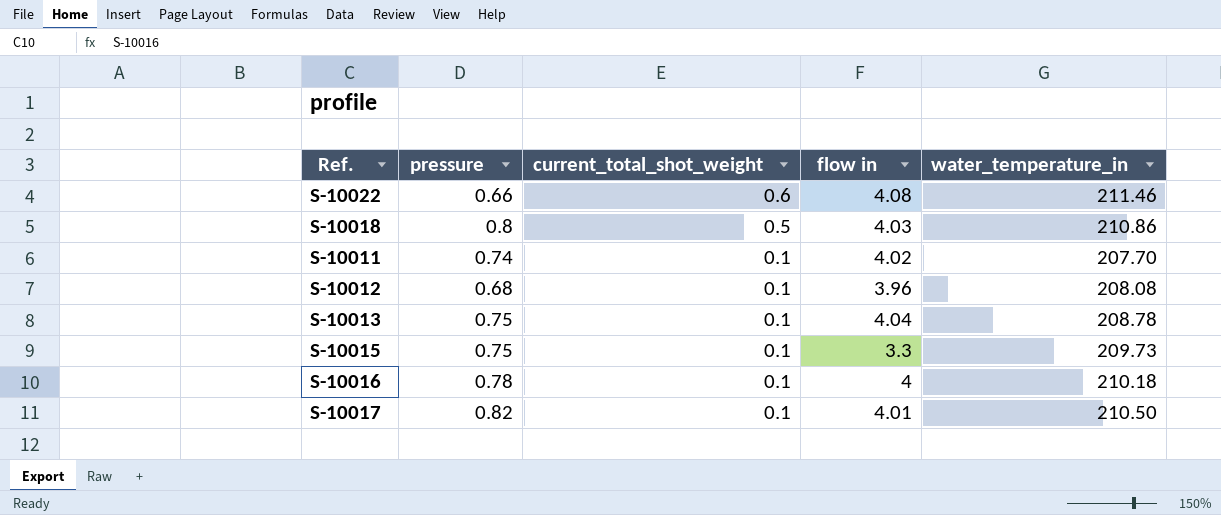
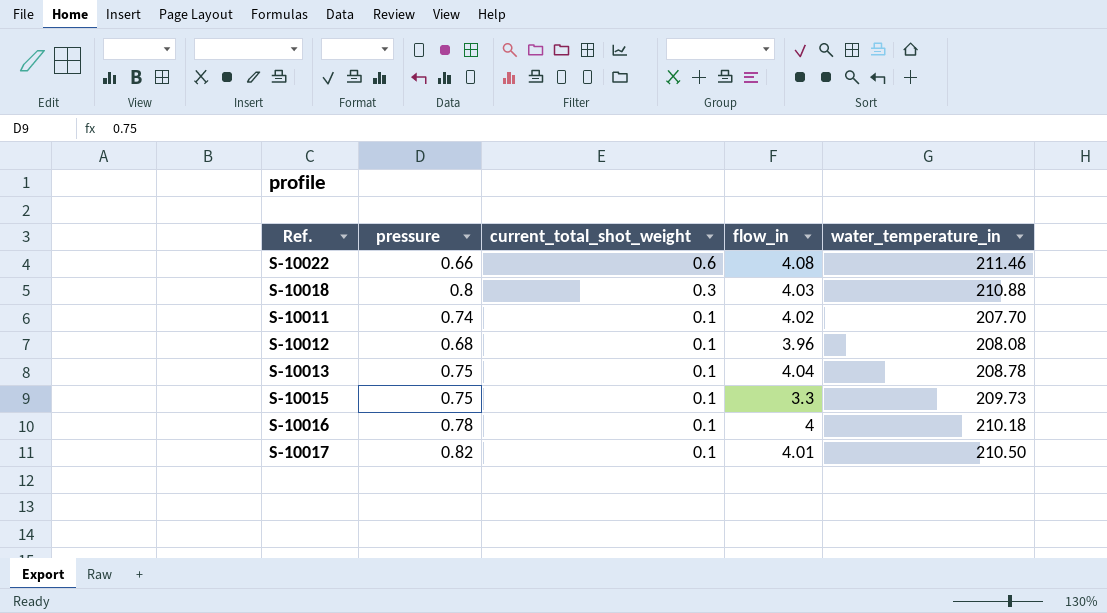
column name: flow in -> flow_in
S-10018 | current_total_shot_weight: 0.5 -> 0.3
S-10018 | water_temperature_in: 210.86 -> 210.88

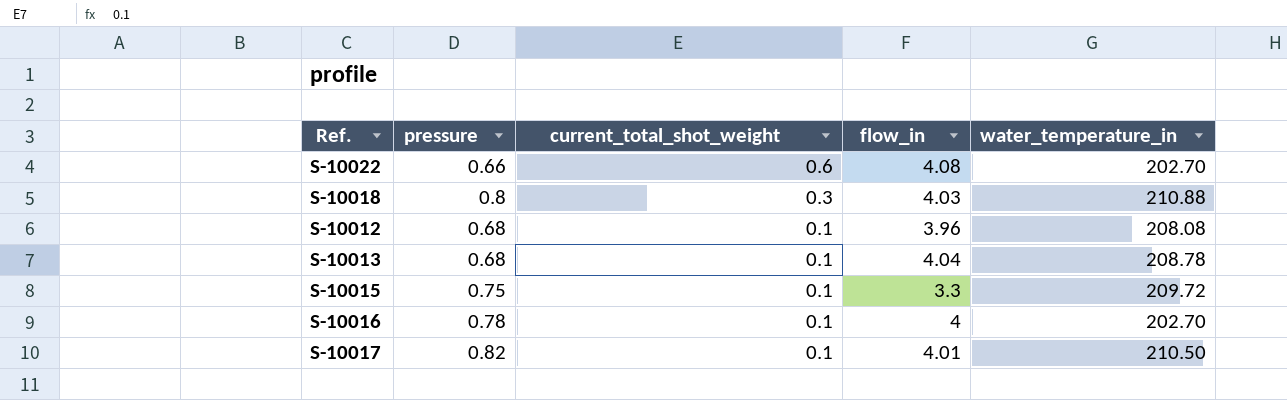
row S-10011: 0.74 | 0.1 | 4.02 | 207.70 -> none
S-10022 | water_temperature_in: 211.46 -> 202.70
S-10013 | pressure: 0.75 -> 0.68
S-10015 | water_temperature_in: 209.73 -> 209.72
S-10016 | water_temperature_in: 210.18 -> 202.70

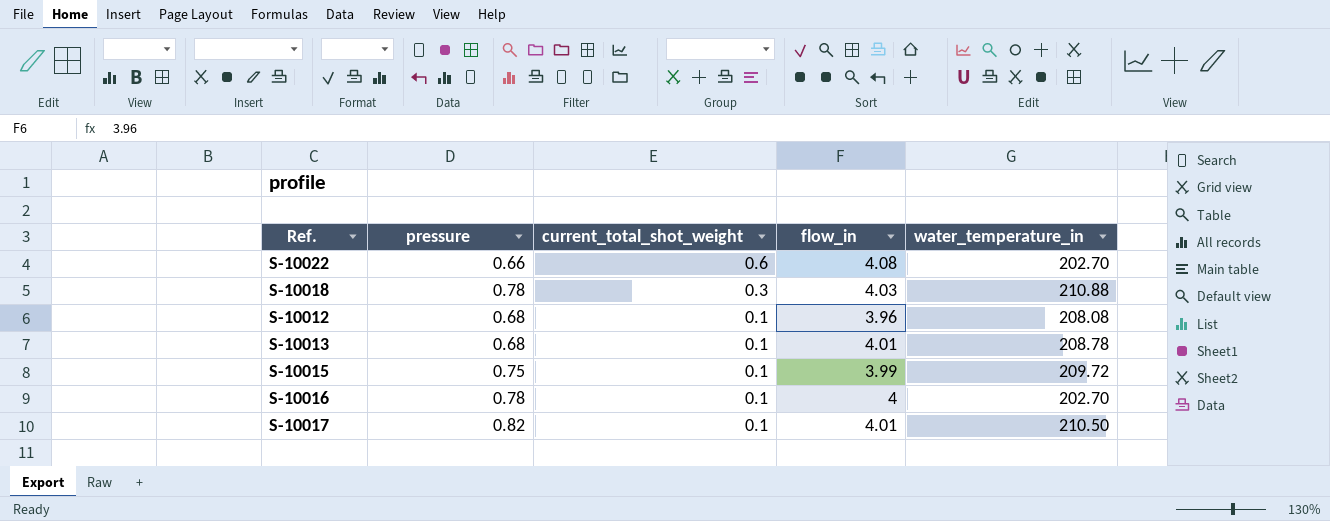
S-10018 | pressure: 0.8 -> 0.78
S-10013 | flow_in: 4.04 -> 4.01
S-10015 | flow_in: 3.3 -> 3.99

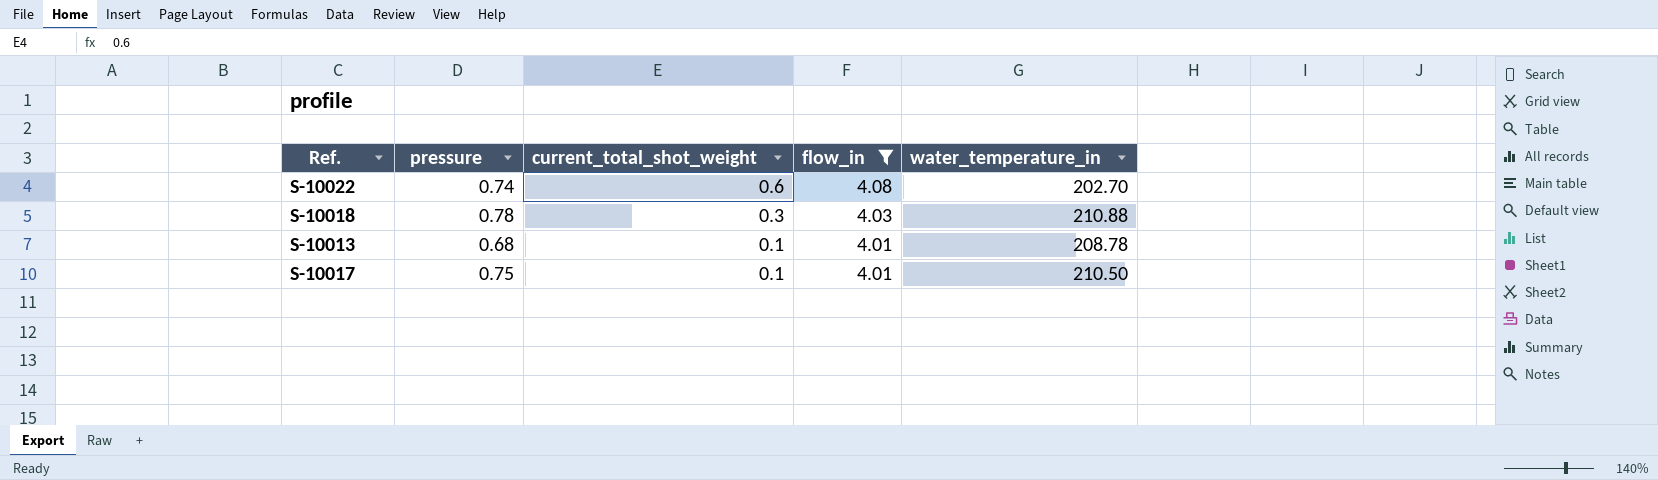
filter: none -> flow_in >= 4.01
S-10022 | pressure: 0.66 -> 0.74
S-10017 | pressure: 0.82 -> 0.75

